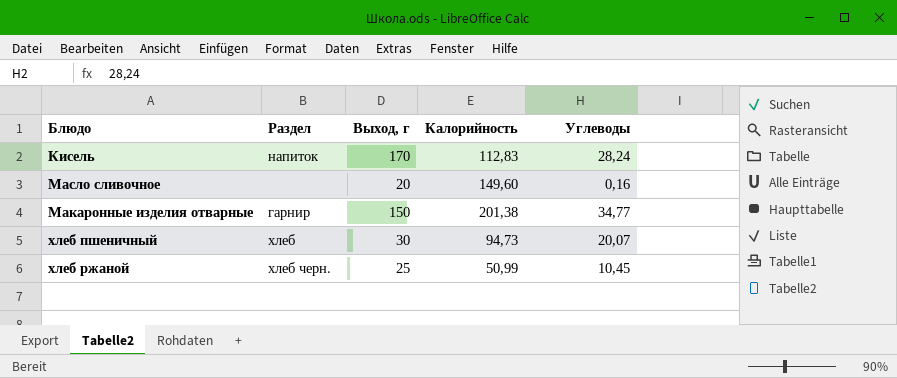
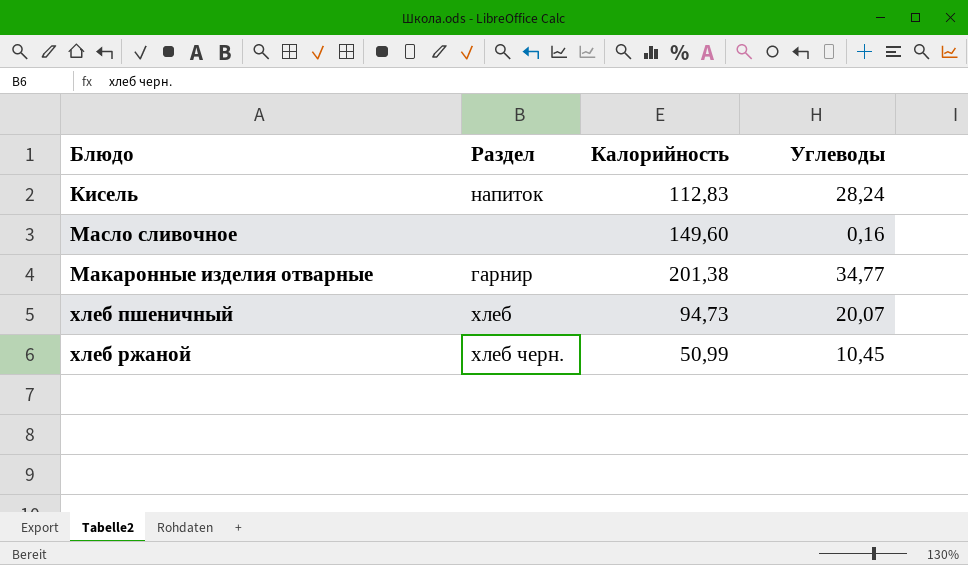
column Выход, г | position: 3 -> none

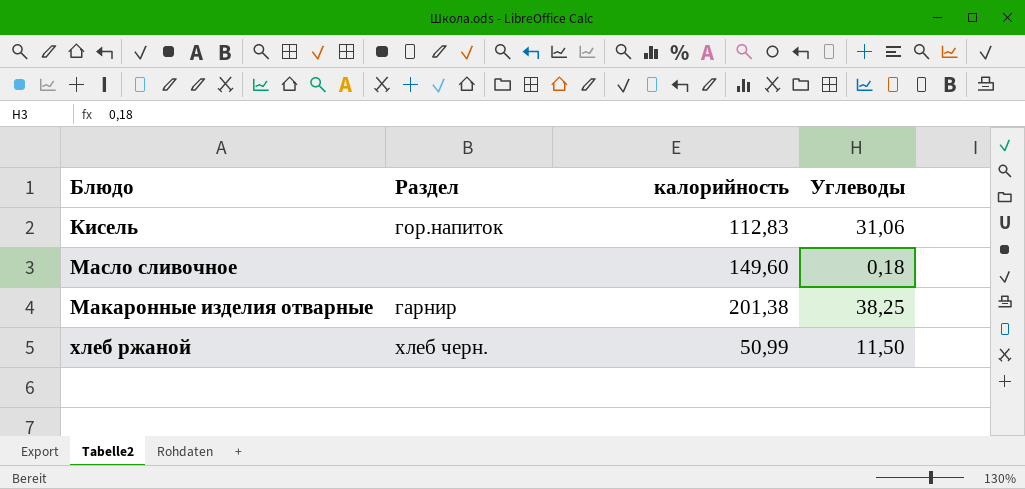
column name: Калорийность -> калорийность
row хлеб пшеничный: хлеб | 94,73 | 20,07 -> none
Кисель | Раздел: напиток -> гор.напиток
Кисель | Углеводы: 28,24 -> 31,06
Масло сливочное | Углеводы: 0,16 -> 0,18
Макаронные изделия отварные | Углеводы: 34,77 -> 38,25
хлеб ржаной | Углеводы: 10,45 -> 11,50

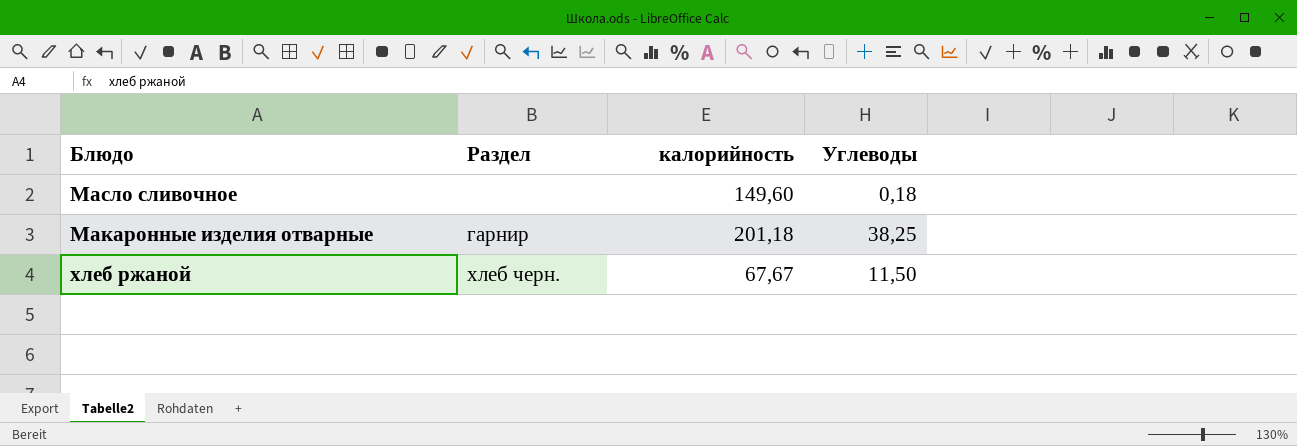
row Кисель: гор.напиток | 112,83 | 31,06 -> none
Макаронные изделия отварные | калорийность: 201,38 -> 201,18
хлеб ржаной | калорийность: 50,99 -> 67,67

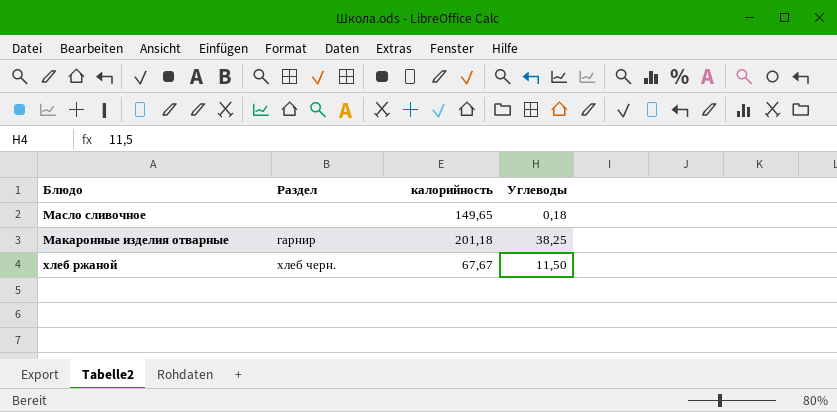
Масло сливочное | калорийность: 149,60 -> 149,65

